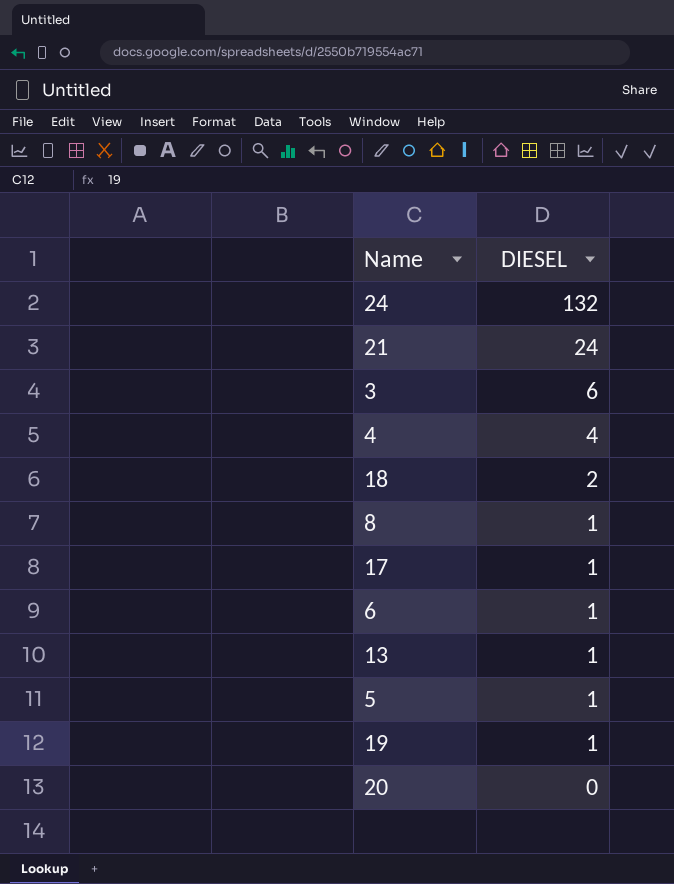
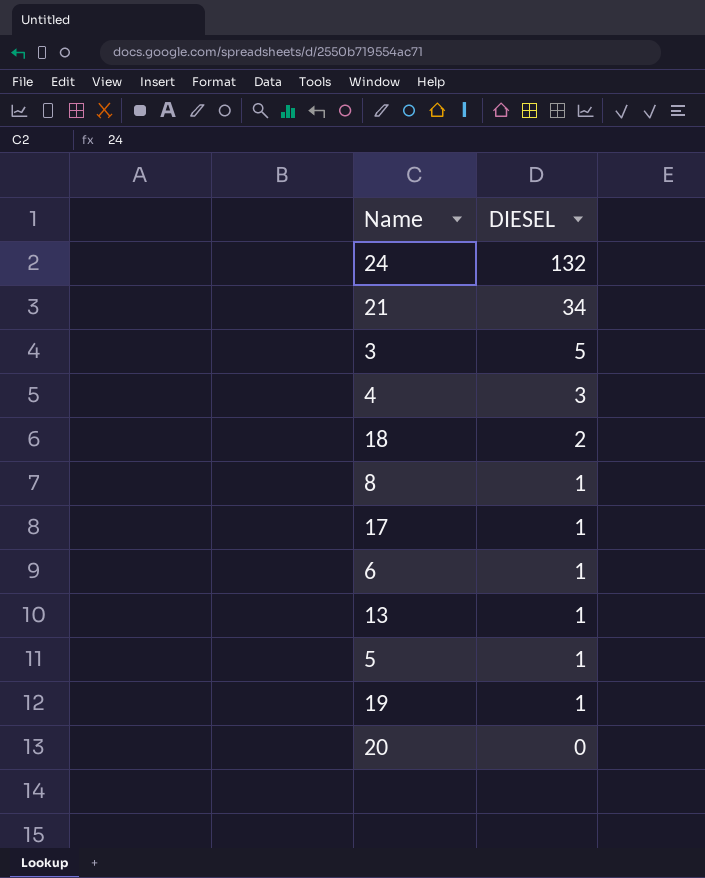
21 | DIESEL: 24 -> 34
3 | DIESEL: 6 -> 5
4 | DIESEL: 4 -> 3

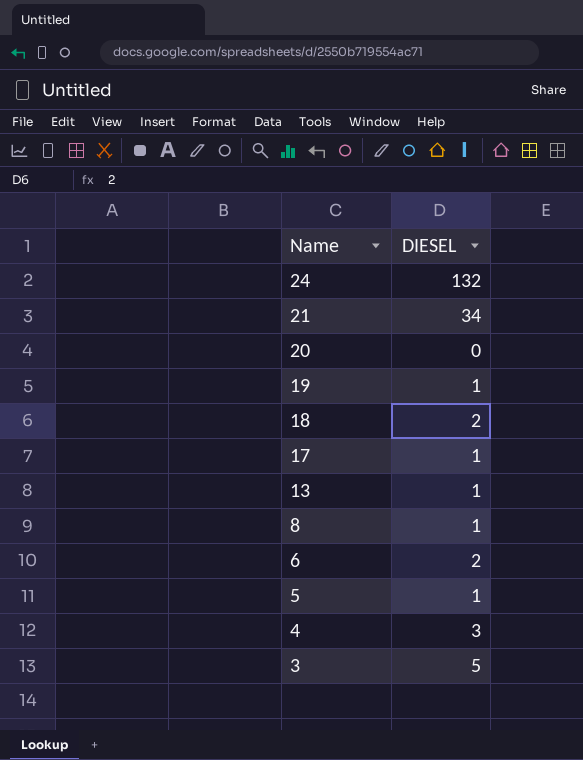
row order: DIESEL descending -> Name descending
6 | DIESEL: 1 -> 2

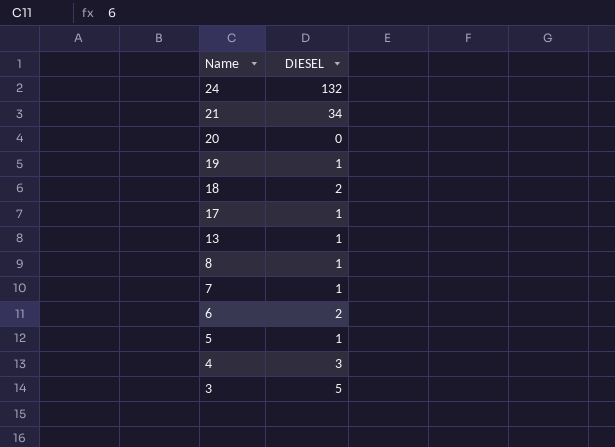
row 7: none -> 1

